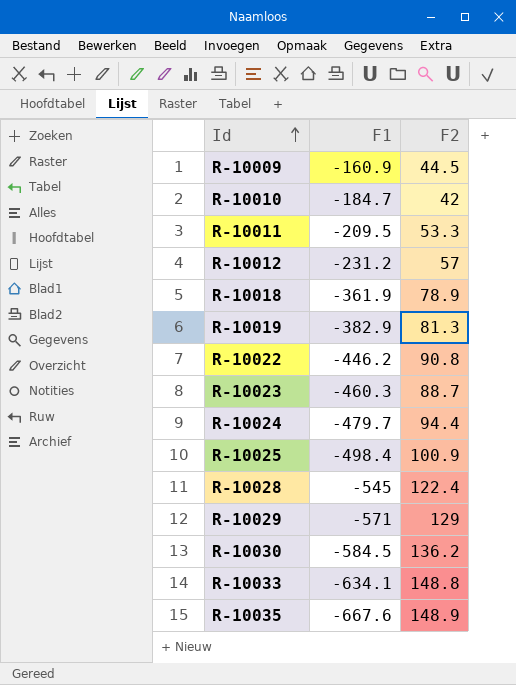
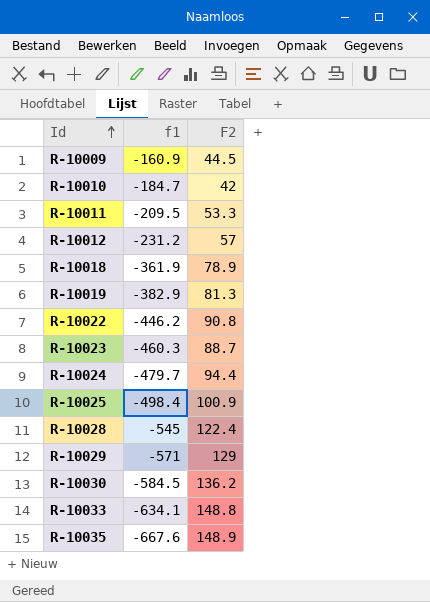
column name: F1 -> f1

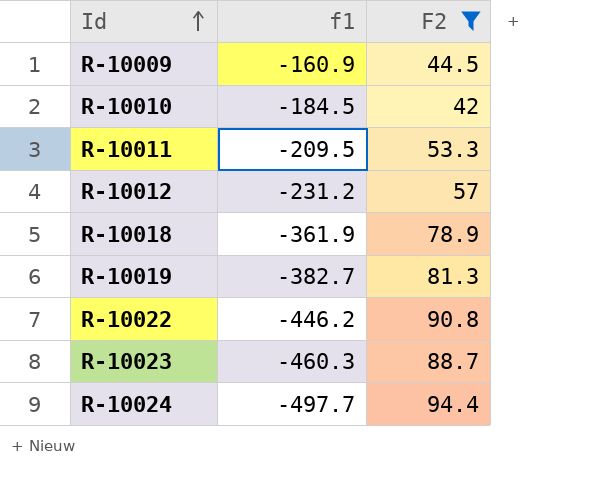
filter: none -> F2 <= 94.4
R-10010 | f1: -184.7 -> -184.5
R-10019 | f1: -382.9 -> -382.7
R-10024 | f1: -479.7 -> -497.7

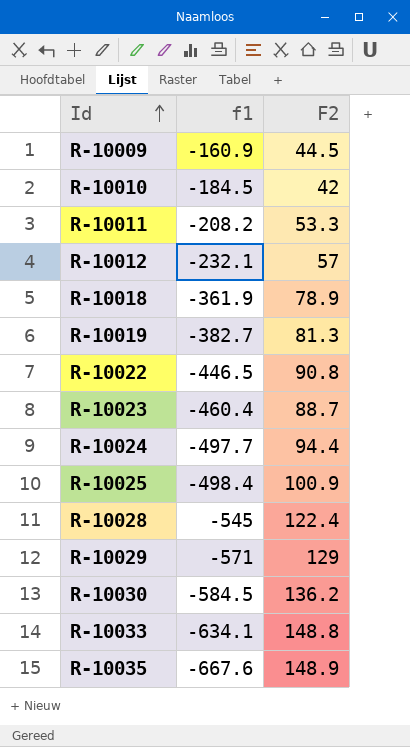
filter: F2 <= 94.4 -> none
R-10011 | f1: -209.5 -> -208.2
R-10012 | f1: -231.2 -> -232.1
R-10022 | f1: -446.2 -> -446.5
R-10023 | f1: -460.3 -> -460.4

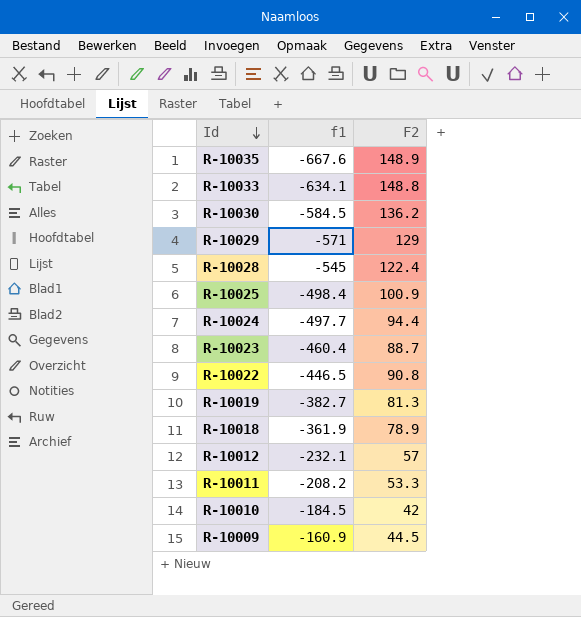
row order: Id ascending -> Id descending

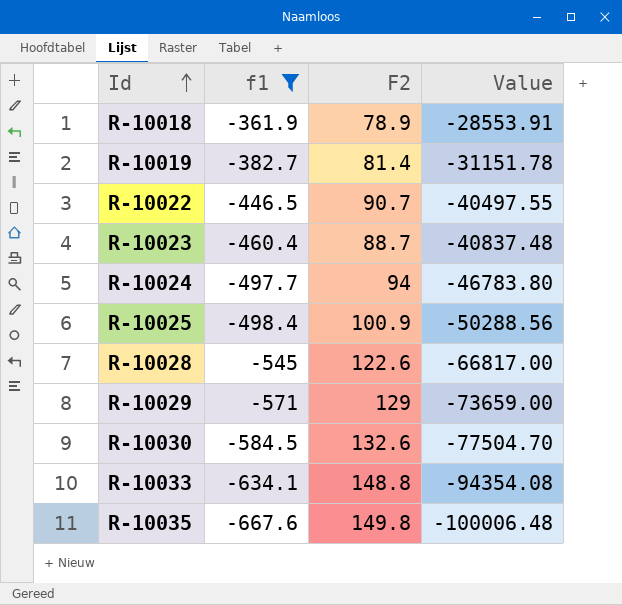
filter: none -> f1 <= -361.9
row order: Id descending -> Id ascending
column Value | formula: none -> [f1] * [F2]
R-10019 | F2: 81.3 -> 81.4
R-10022 | F2: 90.8 -> 90.7
R-10024 | F2: 94.4 -> 94
R-10028 | F2: 122.4 -> 122.6
R-10030 | F2: 136.2 -> 132.6
R-10035 | F2: 148.9 -> 149.8

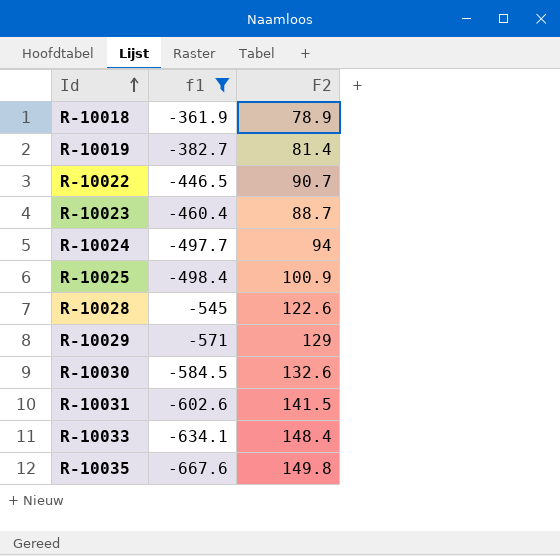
column Value | formula: [f1] * [F2] -> none
row R-10031: none -> -602.6 | 141.5
R-10033 | F2: 148.8 -> 148.4

